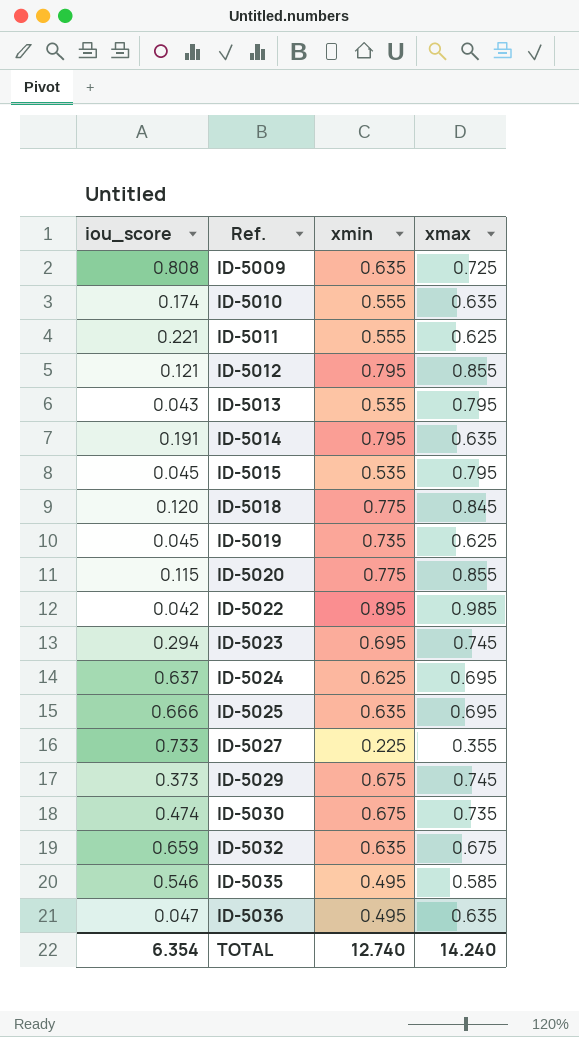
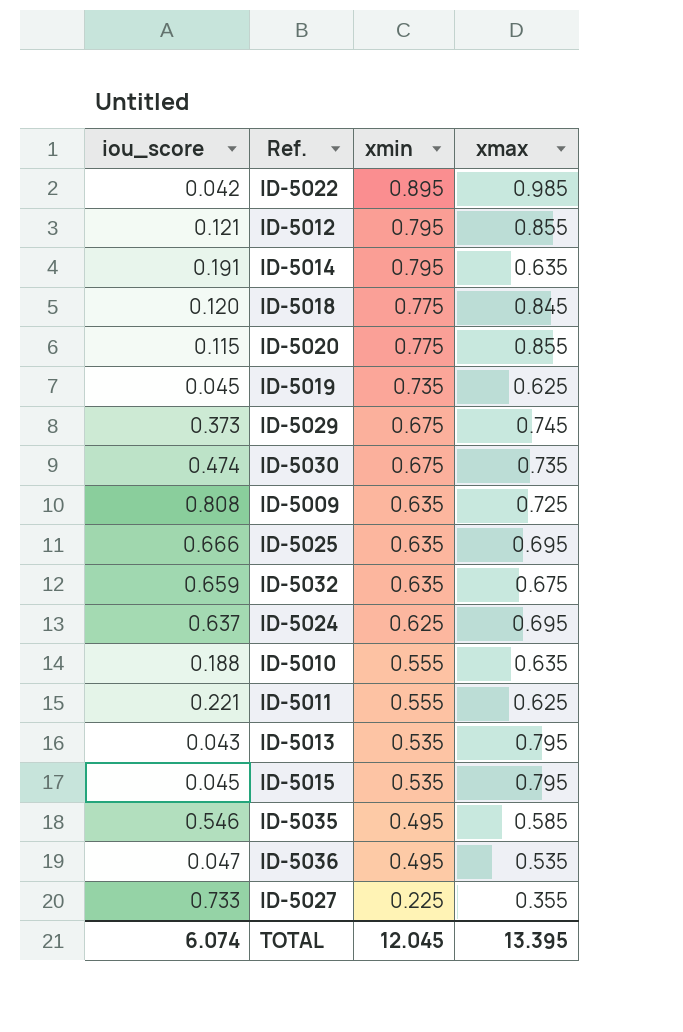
row order: Ref. ascending -> xmin descending
row ID-5023: 0.294 | 0.695 | 0.745 -> none
ID-5010 | iou_score: 0.174 -> 0.188
ID-5036 | xmax: 0.635 -> 0.535
TOTAL | iou_score: 6.354 -> 6.074
TOTAL | xmin: 12.740 -> 12.045
TOTAL | xmax: 14.240 -> 13.395

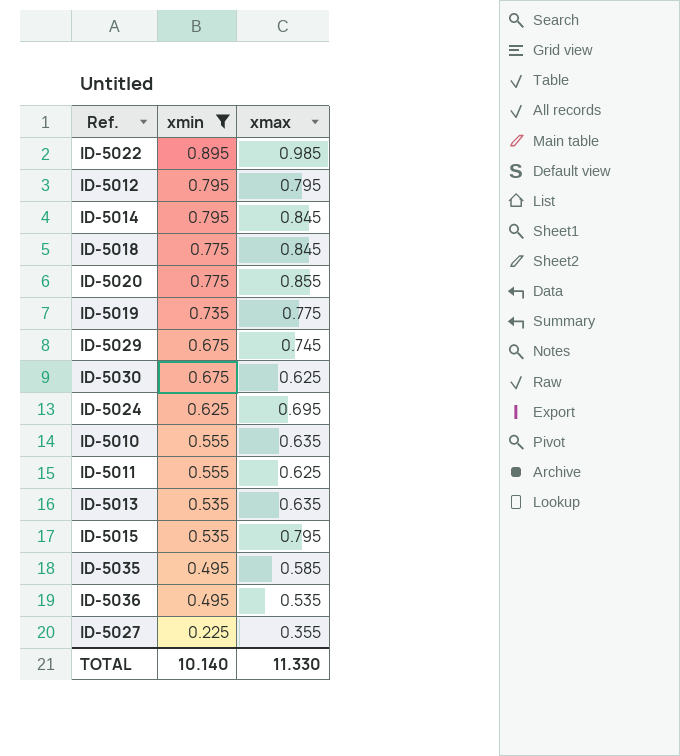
filter: none -> xmin != 0.635
column iou_score | position: 1 -> none
ID-5012 | xmax: 0.855 -> 0.795
ID-5014 | xmax: 0.635 -> 0.845
ID-5019 | xmax: 0.625 -> 0.775
ID-5030 | xmax: 0.735 -> 0.625
ID-5013 | xmax: 0.795 -> 0.635
TOTAL | xmin: 12.045 -> 10.140
TOTAL | xmax: 13.395 -> 11.330

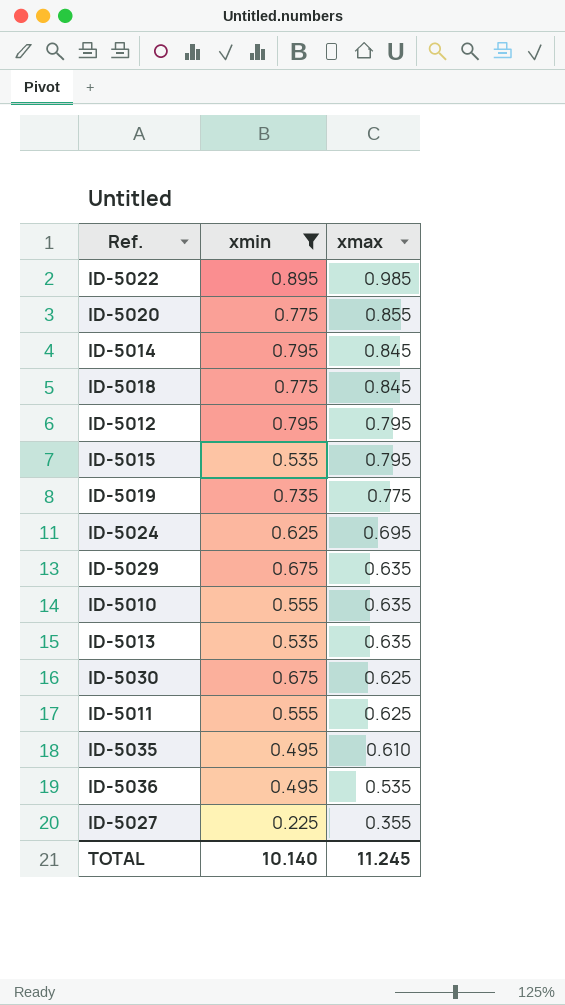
row order: xmin descending -> xmax descending
ID-5029 | xmax: 0.745 -> 0.635
ID-5035 | xmax: 0.585 -> 0.610
TOTAL | xmax: 11.330 -> 11.245

